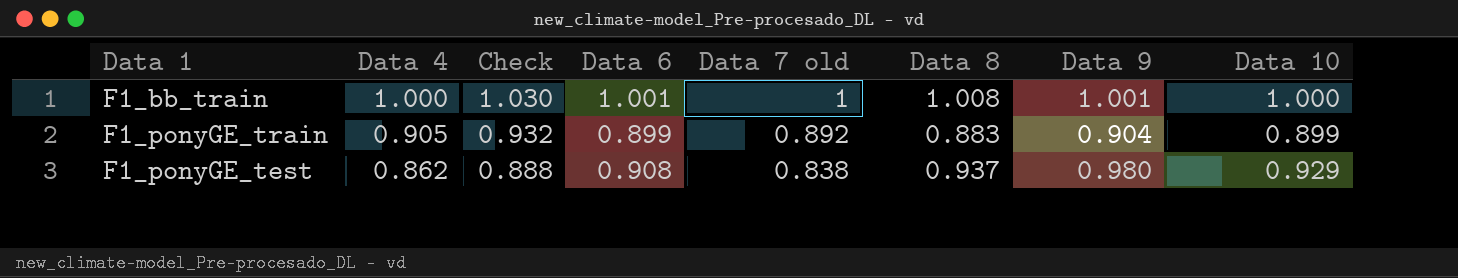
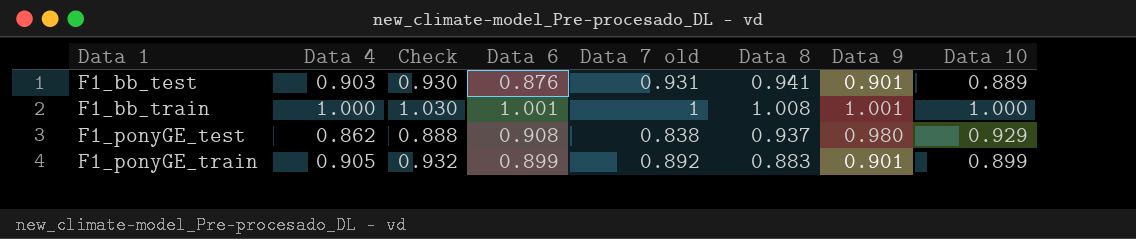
row order: Data 4 descending -> Data 1 ascending
row F1_bb_test: none -> 0.903 | 0.930 | 0.876 | 0.931 | 0.941 | 0.901 | 0.889
F1_ponyGE_train | Data 9: 0.904 -> 0.901

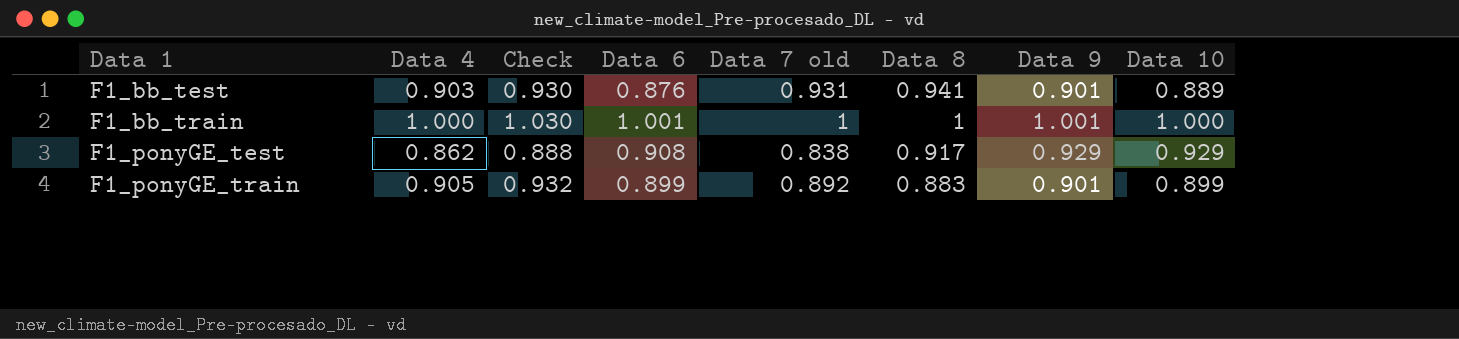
F1_bb_train | Data 8: 1.008 -> 1
F1_ponyGE_test | Data 8: 0.937 -> 0.917
F1_ponyGE_test | Data 9: 0.980 -> 0.929

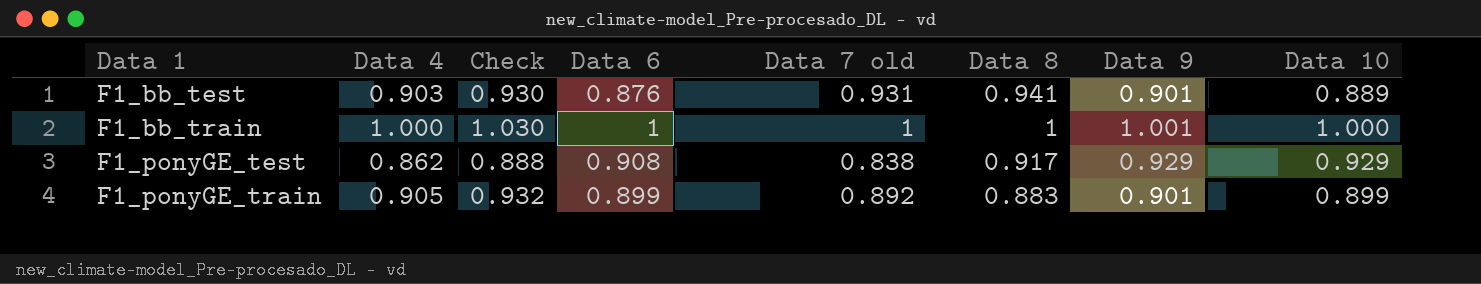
F1_bb_train | Data 6: 1.001 -> 1

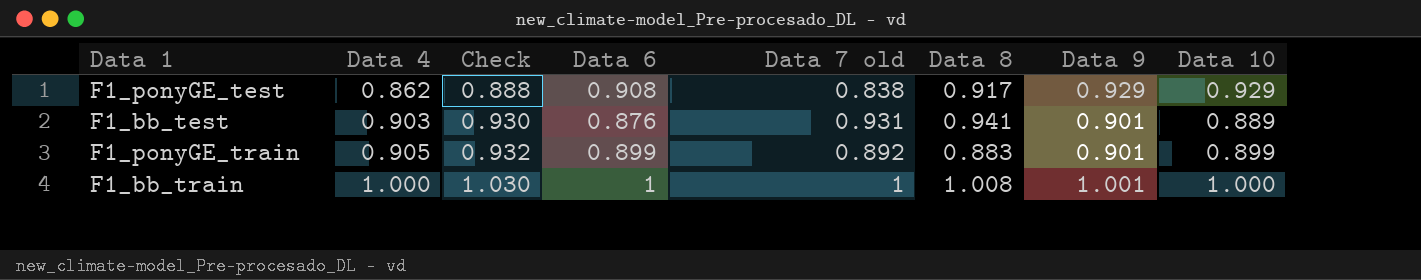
row order: Data 1 ascending -> Data 4 ascending
F1_bb_train | Data 8: 1 -> 1.008

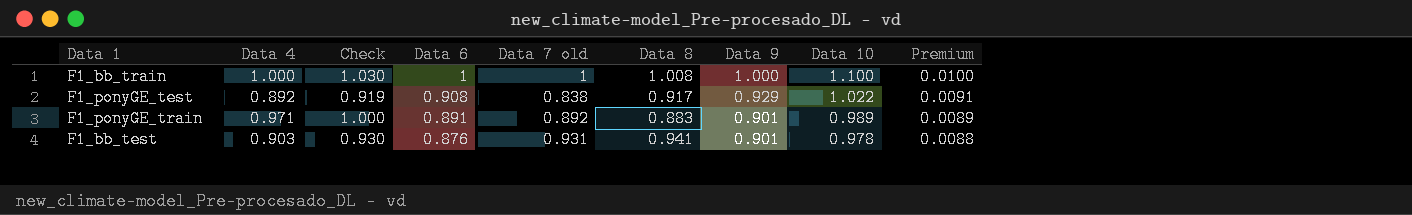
row order: Data 4 ascending -> Data 6 descending
column Premium | formula: none -> [Data 6] * 0.01
F1_bb_train | Data 9: 1.001 -> 1.000
F1_bb_train | Data 10: 1.000 -> 1.100
F1_ponyGE_test | Data 4: 0.862 -> 0.892
F1_ponyGE_test | Check: 0.888 -> 0.919
F1_ponyGE_test | Data 10: 0.929 -> 1.022
F1_ponyGE_train | Data 4: 0.905 -> 0.971
F1_ponyGE_train | Check: 0.932 -> 1.000
F1_ponyGE_train | Data 6: 0.899 -> 0.891
F1_ponyGE_train | Data 10: 0.899 -> 0.989
F1_bb_test | Data 10: 0.889 -> 0.978

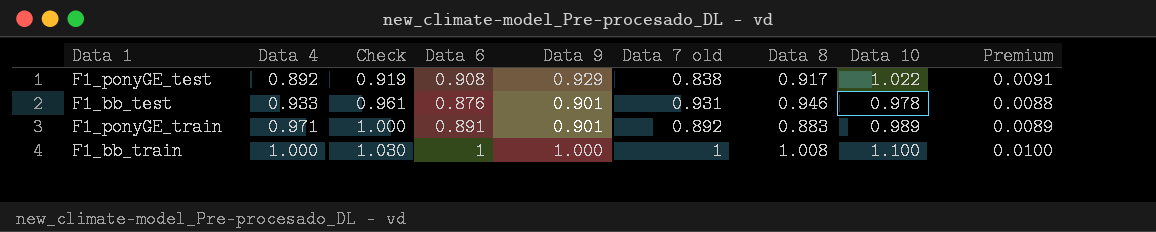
row order: Data 6 descending -> Data 4 ascending
column Data 9 | position: 7 -> 5
F1_bb_test | Data 4: 0.903 -> 0.933
F1_bb_test | Check: 0.930 -> 0.961
F1_bb_test | Data 8: 0.941 -> 0.946

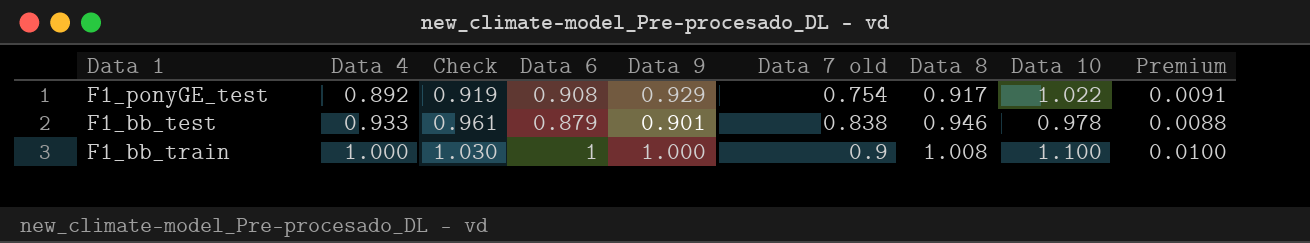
row F1_ponyGE_train: 0.971 | 1.000 | 0.891 | 0.901 | 0.892 | 0.883 | 0.989 | 0.0089 -> none
F1_ponyGE_test | Data 7 old: 0.838 -> 0.754
F1_bb_test | Data 6: 0.876 -> 0.879
F1_bb_test | Data 7 old: 0.931 -> 0.838
F1_bb_train | Data 7 old: 1 -> 0.9

